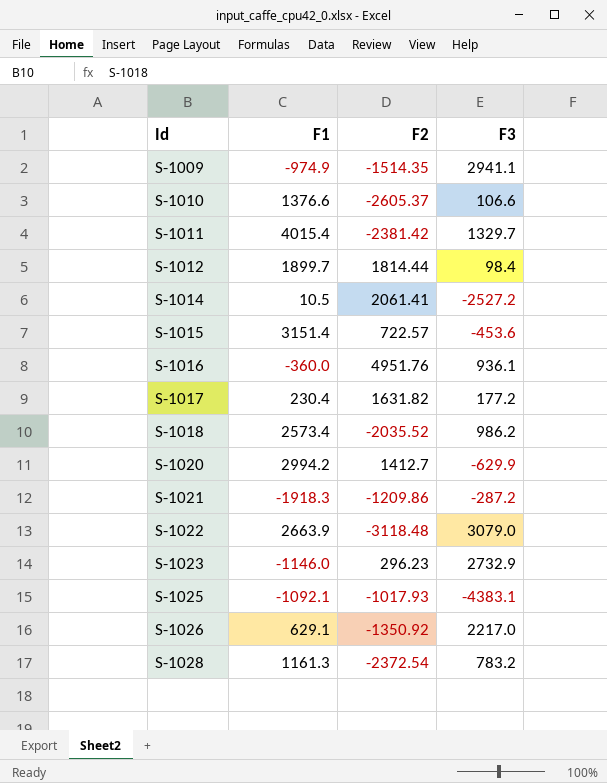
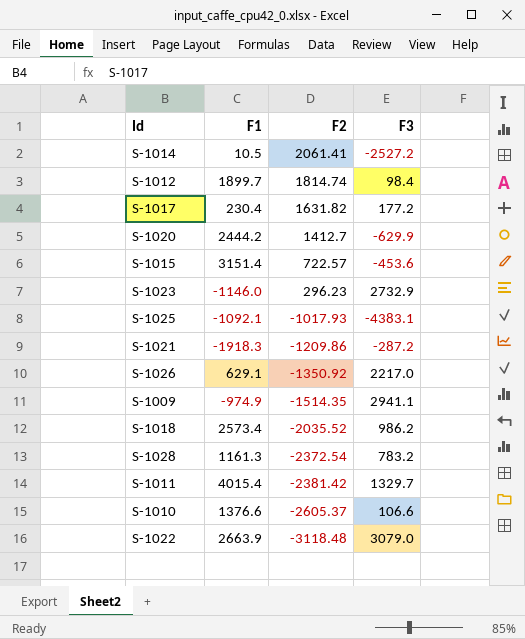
row order: Id ascending -> F2 descending
row S-1016: -360.0 | 4951.76 | 936.1 -> none
S-1012 | F2: 1814.44 -> 1814.74
S-1020 | F1: 2994.2 -> 2444.2

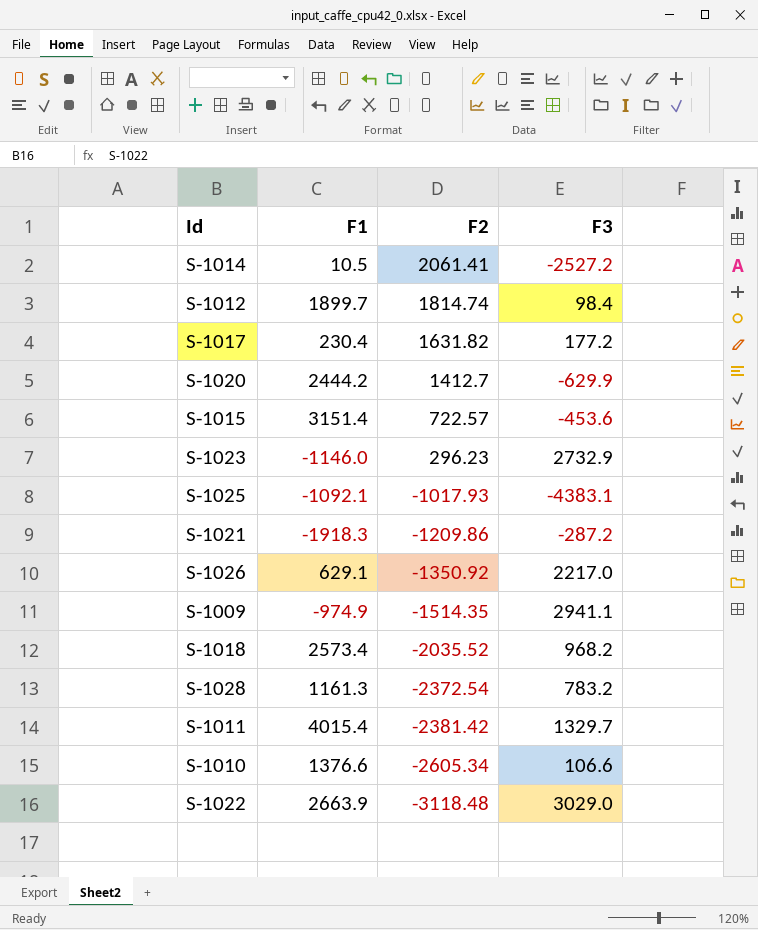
S-1018 | F3: 986.2 -> 968.2
S-1010 | F2: -2605.37 -> -2605.34
S-1022 | F3: 3079.0 -> 3029.0

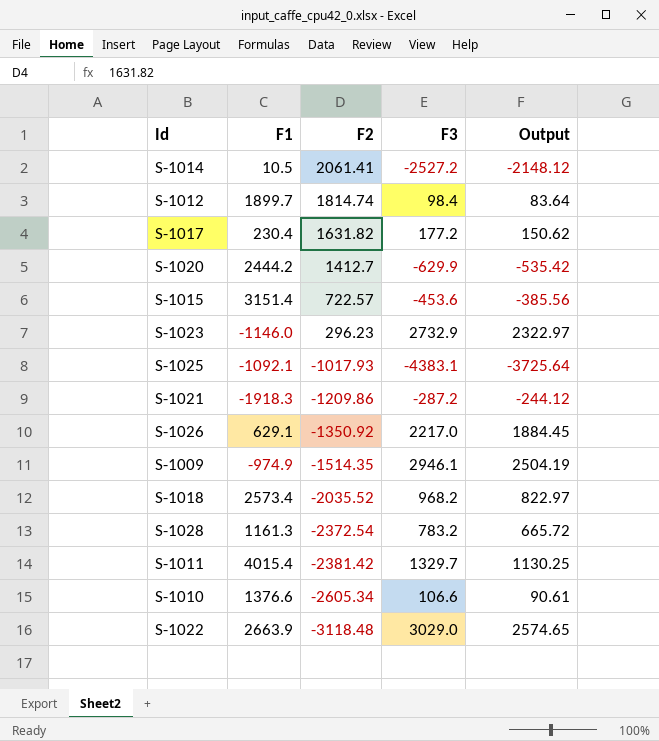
column Output | formula: none -> [F3] * 0.85
S-1009 | F3: 2941.1 -> 2946.1

